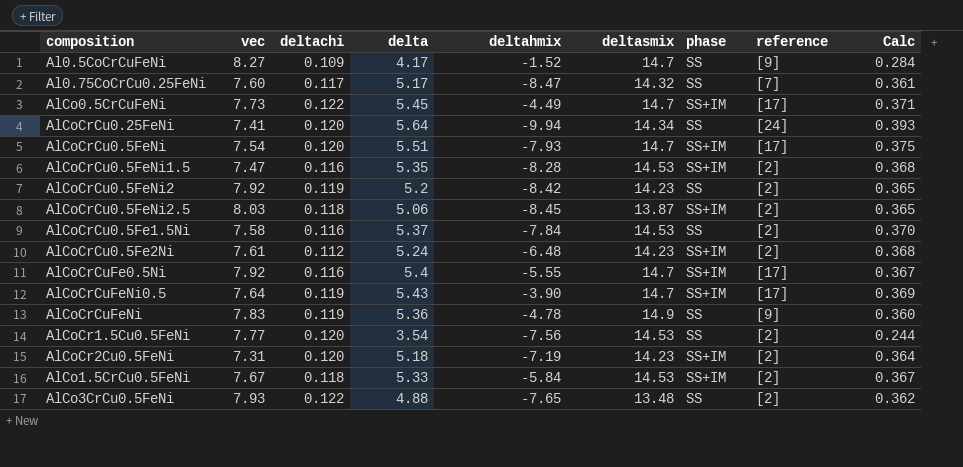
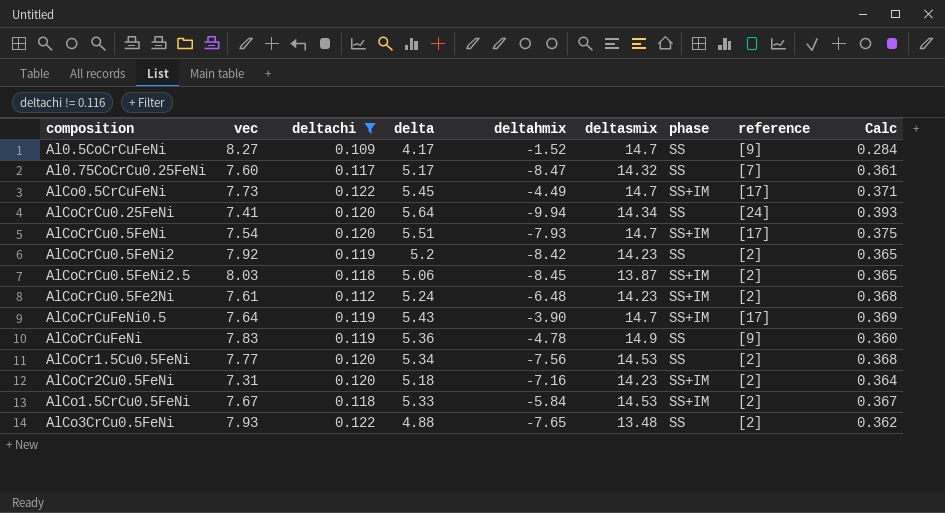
filter: none -> deltachi != 0.116
AlCoCr1.5Cu0.5FeNi | delta: 3.54 -> 5.34
AlCoCr1.5Cu0.5FeNi | Calc: 0.244 -> 0.368
AlCoCr2Cu0.5FeNi | deltahmix: -7.19 -> -7.16

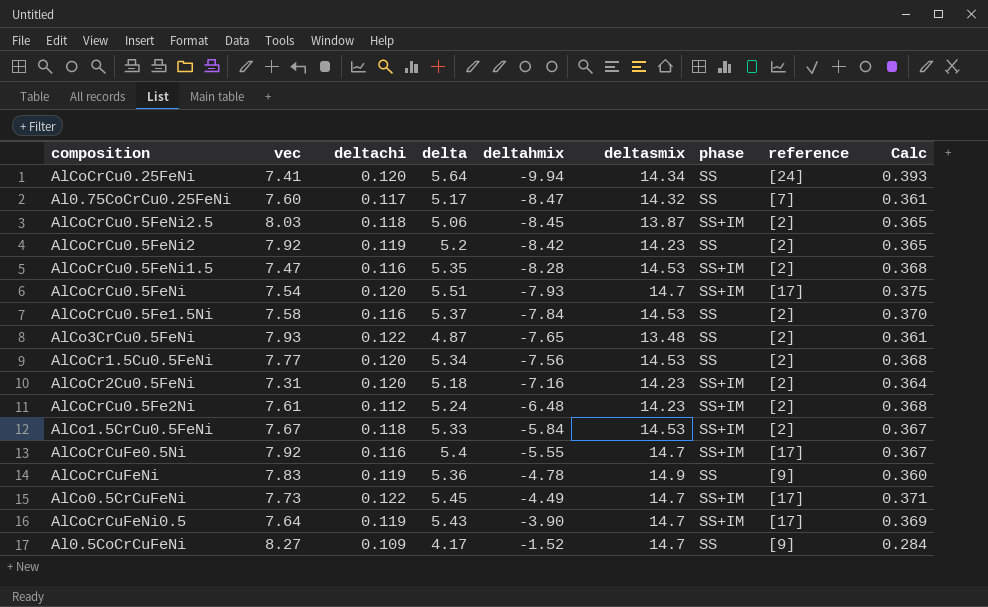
filter: deltachi != 0.116 -> none
row order: none -> deltahmix ascending
AlCo3CrCu0.5FeNi | delta: 4.88 -> 4.87
AlCo3CrCu0.5FeNi | Calc: 0.362 -> 0.361

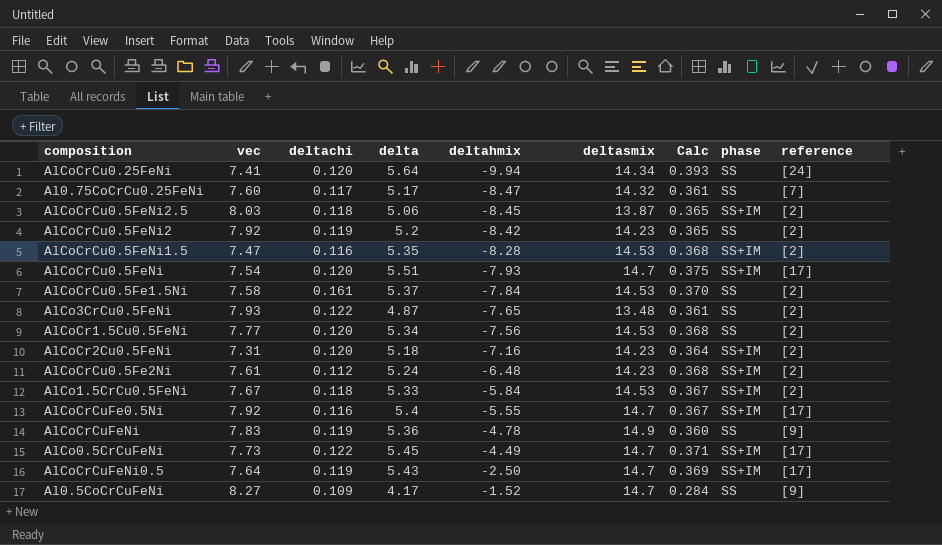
column Calc | position: 9 -> 7
AlCoCrCu0.5Fe1.5Ni | deltachi: 0.116 -> 0.161
AlCoCrCuFeNi0.5 | deltahmix: -3.90 -> -2.50

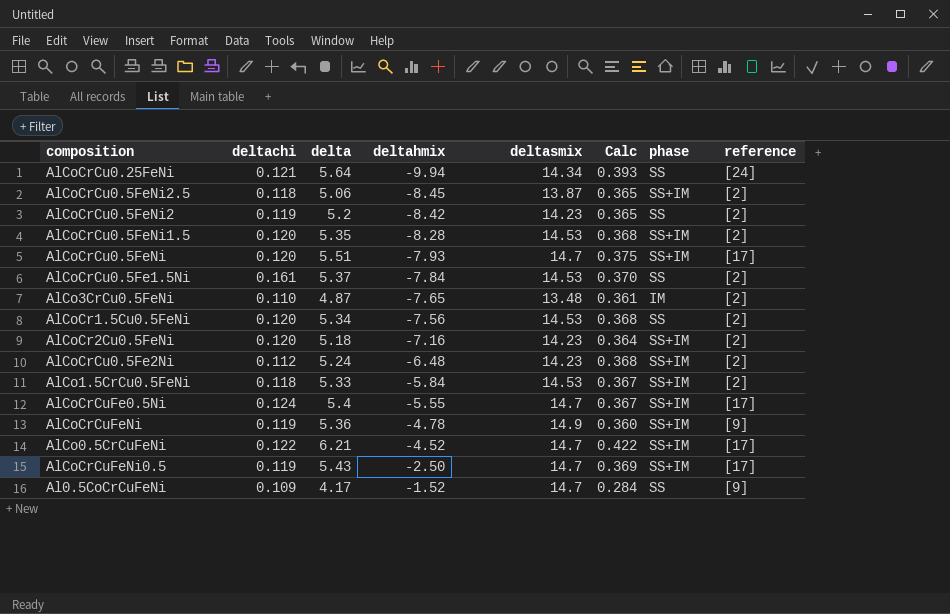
column vec | position: 2 -> none
row Al0.75CoCrCu0.25FeNi: 7.60 | 0.117 | 5.17 | -8.47 | 14.32 | 0.361 | SS | [7] -> none
AlCoCrCu0.25FeNi | deltachi: 0.120 -> 0.121
AlCoCrCu0.5FeNi1.5 | deltachi: 0.116 -> 0.120
AlCo3CrCu0.5FeNi | deltachi: 0.122 -> 0.110
AlCo3CrCu0.5FeNi | phase: SS -> IM
AlCoCrCuFe0.5Ni | deltachi: 0.116 -> 0.124
AlCoCrCuFeNi | phase: SS -> SS+IM
AlCo0.5CrCuFeNi | delta: 5.45 -> 6.21
AlCo0.5CrCuFeNi | deltahmix: -4.49 -> -4.52
AlCo0.5CrCuFeNi | Calc: 0.371 -> 0.422

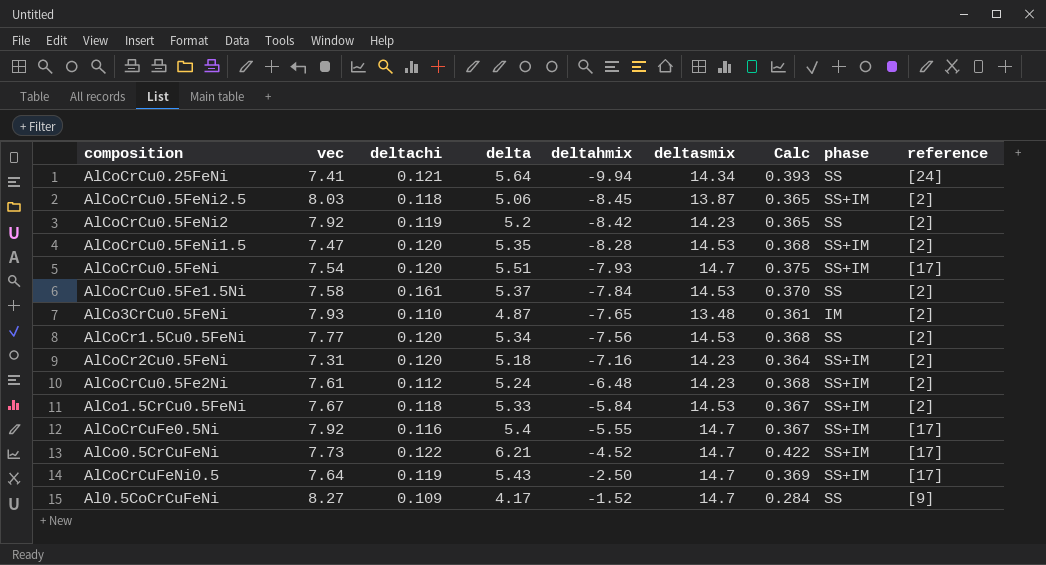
column vec | position: none -> 2
row AlCoCrCuFeNi: 0.119 | 5.36 | -4.78 | 14.9 | 0.360 | SS+IM | [9] -> none
AlCoCrCuFe0.5Ni | deltachi: 0.124 -> 0.116

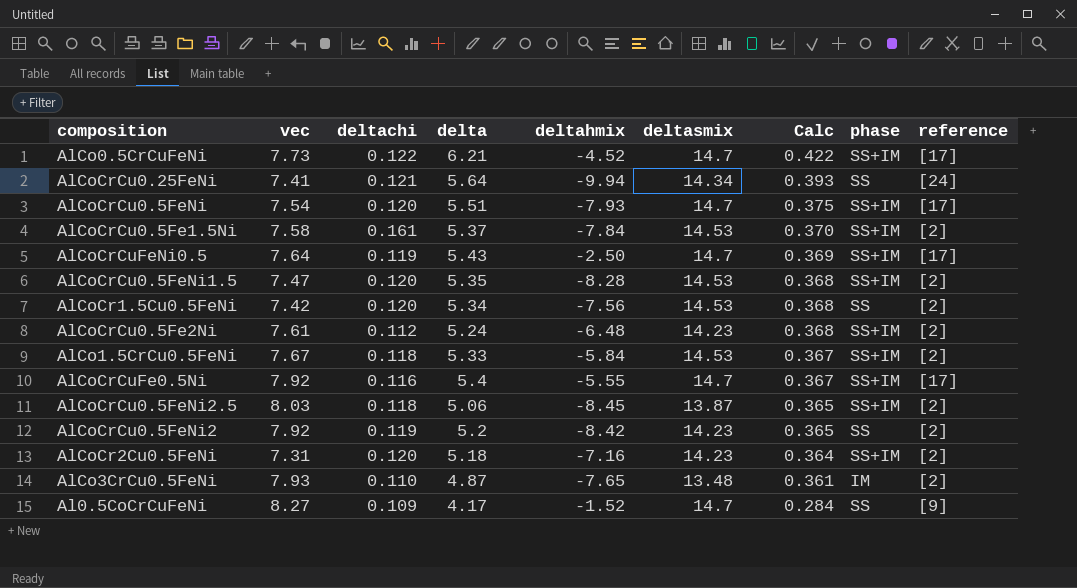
row order: deltahmix ascending -> Calc descending
AlCoCrCu0.5Fe1.5Ni | phase: SS -> SS+IM
AlCoCr1.5Cu0.5FeNi | vec: 7.77 -> 7.42

